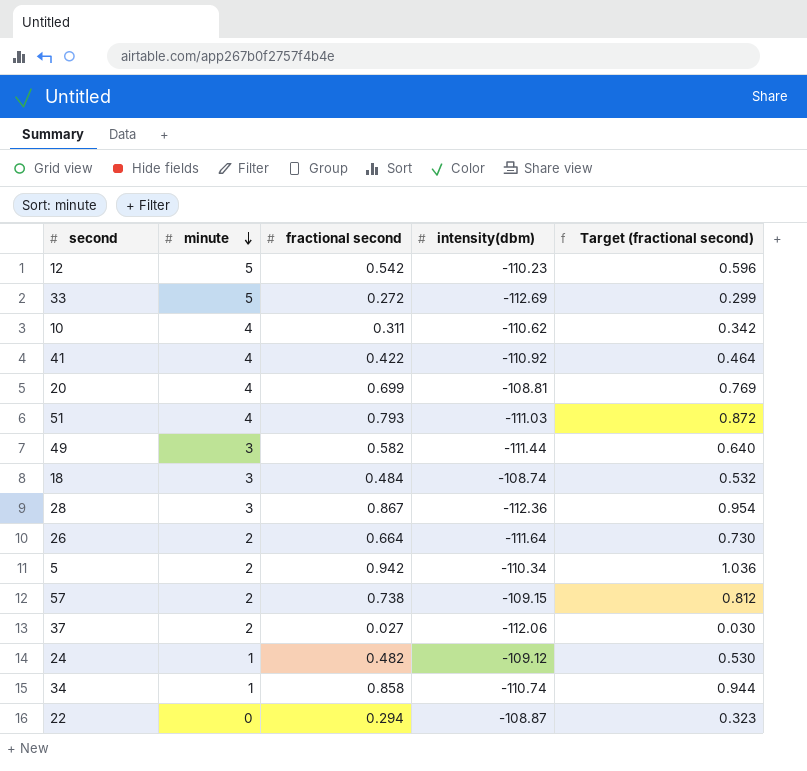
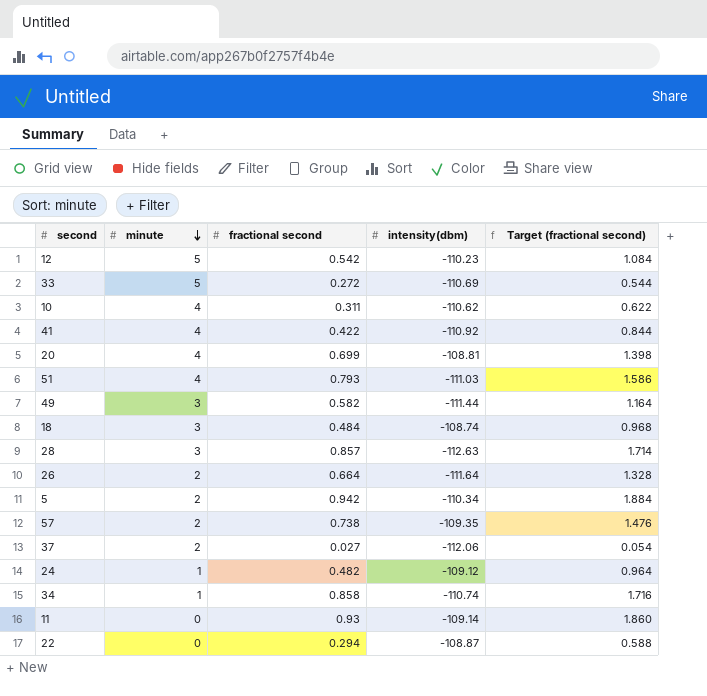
column Target (fractional second) | formula: [fractional second] * 1.1 -> [fractional second] * 2
33 | intensity(dbm): -112.69 -> -110.69
28 | fractional second: 0.867 -> 0.857
28 | intensity(dbm): -112.36 -> -112.63
57 | intensity(dbm): -109.15 -> -109.35
row 11: none -> 0 | 0.93 | -109.14 | 1.860

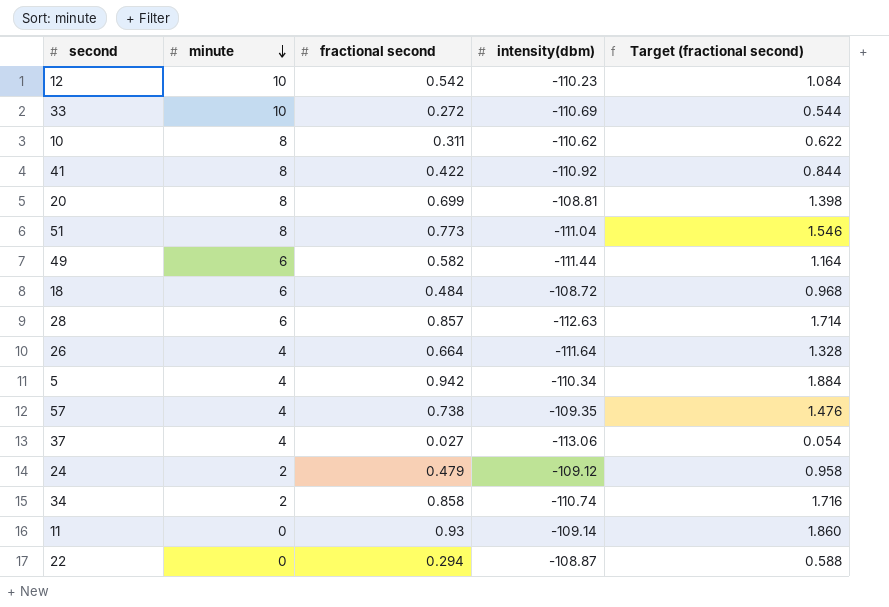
12 | minute: 5 -> 10
33 | minute: 5 -> 10
10 | minute: 4 -> 8
41 | minute: 4 -> 8
20 | minute: 4 -> 8
51 | minute: 4 -> 8
51 | fractional second: 0.793 -> 0.773
51 | intensity(dbm): -111.03 -> -111.04
51 | Target (fractional second): 1.586 -> 1.546
49 | minute: 3 -> 6
18 | minute: 3 -> 6
18 | intensity(dbm): -108.74 -> -108.72
28 | minute: 3 -> 6
26 | minute: 2 -> 4
5 | minute: 2 -> 4
57 | minute: 2 -> 4
37 | minute: 2 -> 4
37 | intensity(dbm): -112.06 -> -113.06
24 | minute: 1 -> 2
24 | fractional second: 0.482 -> 0.479
24 | Target (fractional second): 0.964 -> 0.958
34 | minute: 1 -> 2

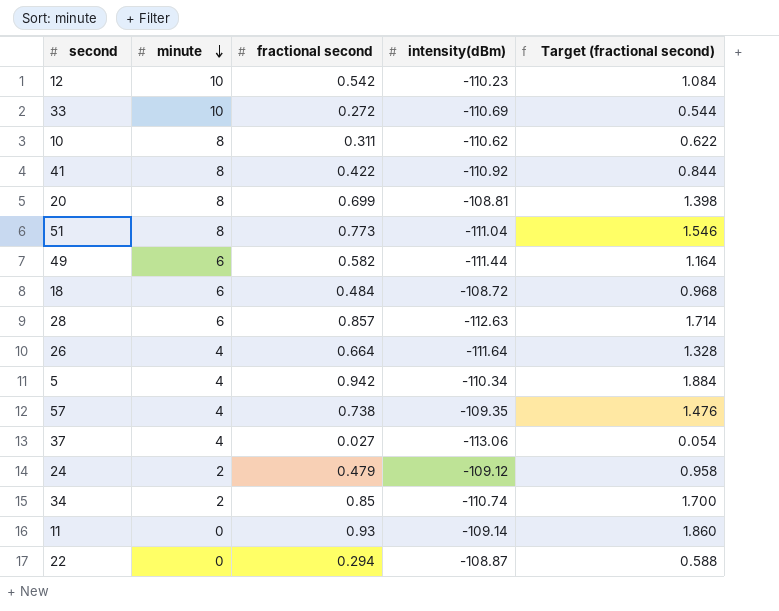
column name: intensity(dbm) -> intensity(dBm)
34 | fractional second: 0.858 -> 0.85
34 | Target (fractional second): 1.716 -> 1.700

